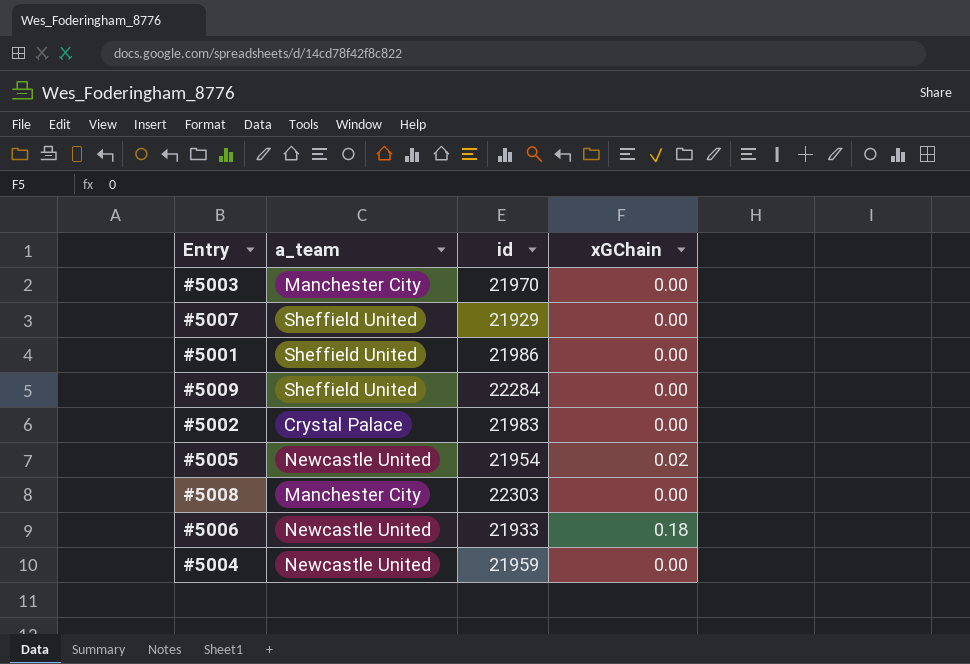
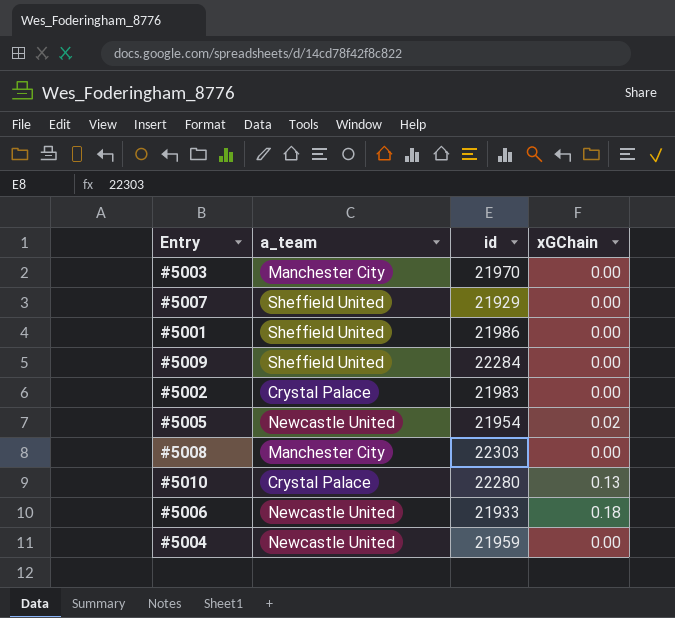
row #5010: none -> Crystal Palace | 22280 | 0.13

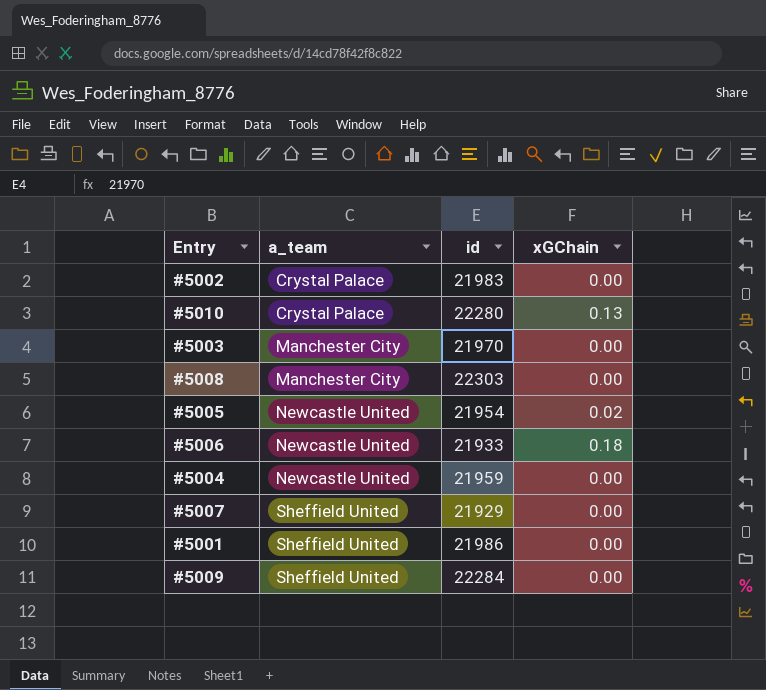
row order: none -> a_team ascending

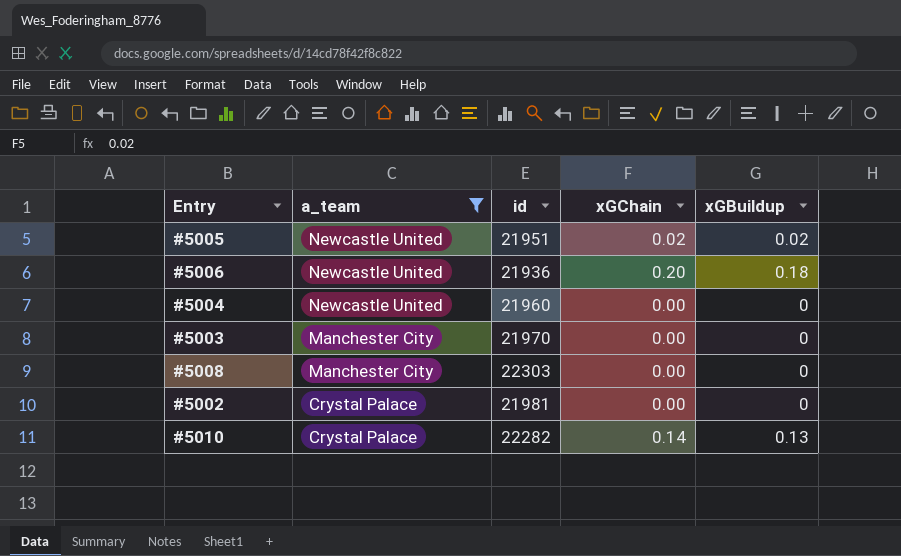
filter: none -> a_team != Sheffield United
row order: a_team ascending -> a_team descending
column xGBuildup | position: none -> 5
#5005 | id: 21954 -> 21951
#5006 | id: 21933 -> 21936
#5006 | xGChain: 0.18 -> 0.20
#5004 | id: 21959 -> 21960
#5002 | id: 21983 -> 21981
#5010 | id: 22280 -> 22282
#5010 | xGChain: 0.13 -> 0.14

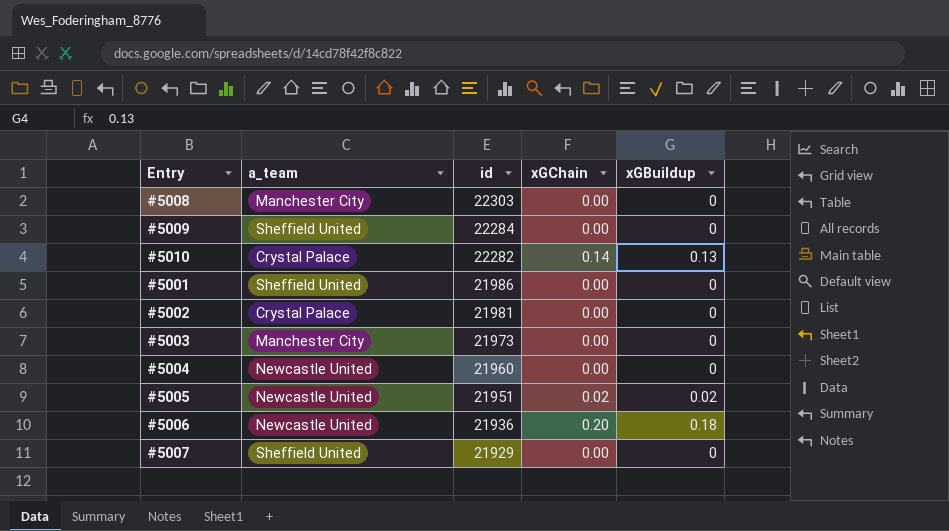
filter: a_team != Sheffield United -> none
row order: a_team descending -> id descending
#5003 | id: 21970 -> 21973

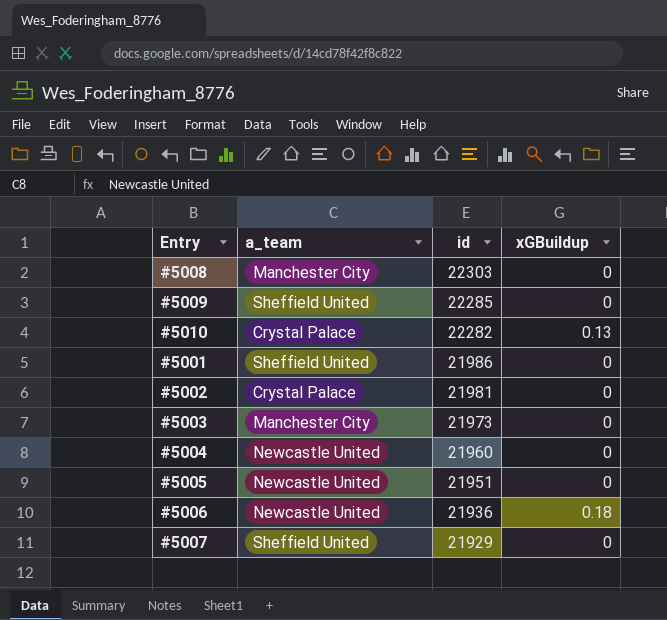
column xGChain | position: 4 -> none
#5009 | id: 22284 -> 22285
#5005 | xGBuildup: 0.02 -> 0

